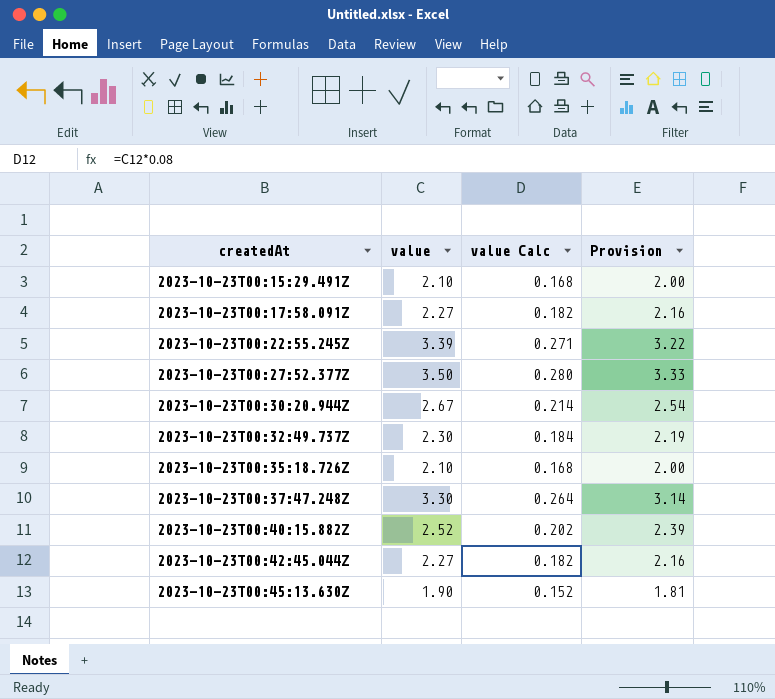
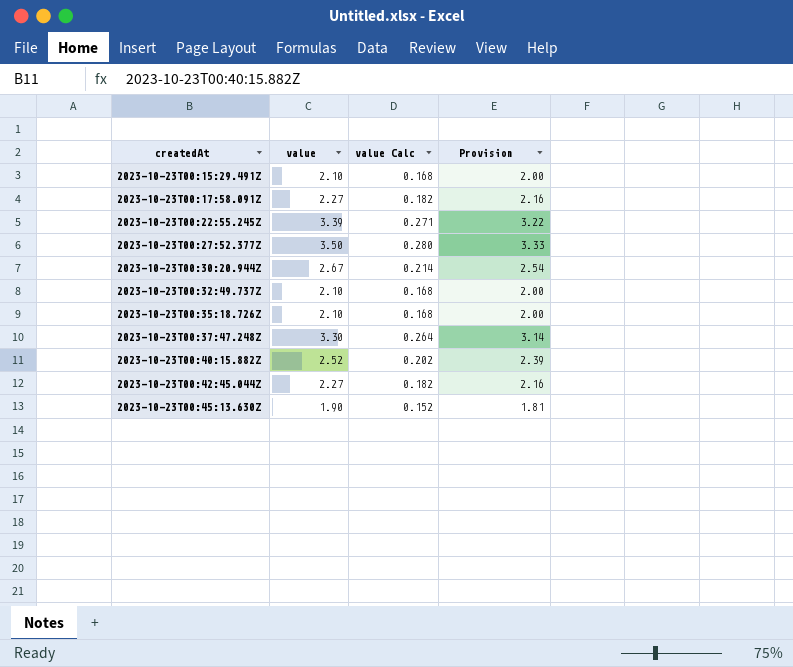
2023-10-23T00:32:49.737Z | value: 2.30 -> 2.10
2023-10-23T00:32:49.737Z | value Calc: 0.184 -> 0.168
2023-10-23T00:32:49.737Z | Provision: 2.19 -> 2.00

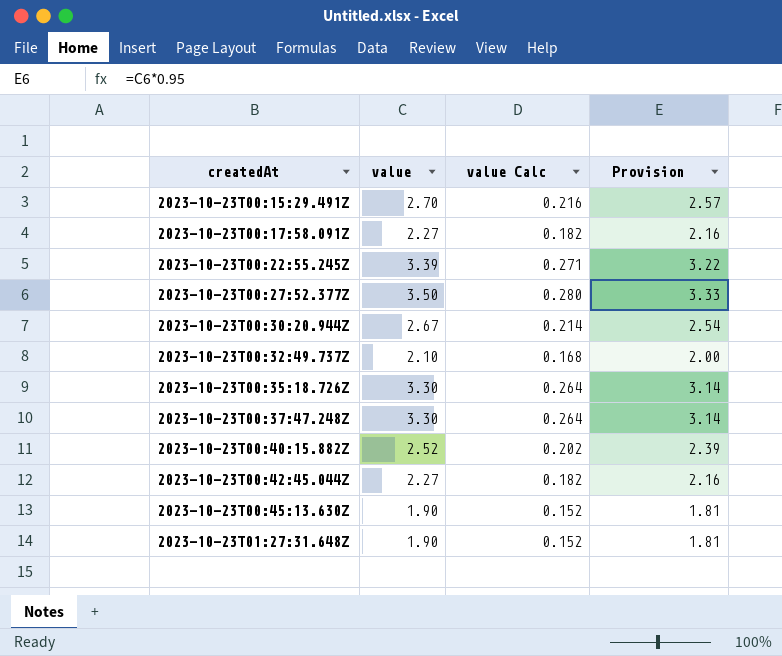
2023-10-23T00:15:29.491Z | value: 2.10 -> 2.70
2023-10-23T00:15:29.491Z | value Calc: 0.168 -> 0.216
2023-10-23T00:15:29.491Z | Provision: 2.00 -> 2.57
2023-10-23T00:35:18.726Z | value: 2.10 -> 3.30
2023-10-23T00:35:18.726Z | value Calc: 0.168 -> 0.264
2023-10-23T00:35:18.726Z | Provision: 2.00 -> 3.14
row 2023-10-23T01:27:31.648Z: none -> 1.90 | 0.152 | 1.81

